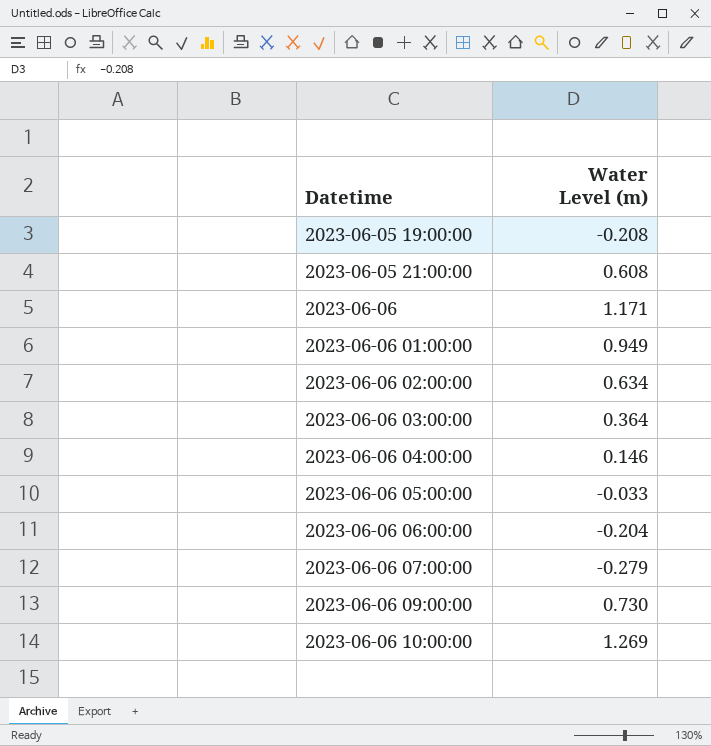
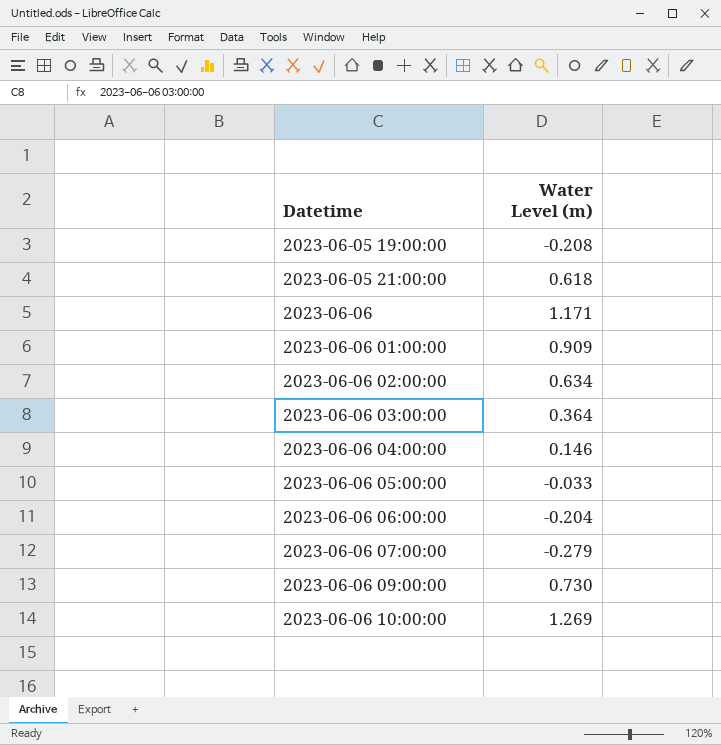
2023-06-05 21:00:00 | Water Level (m): 0.608 -> 0.618
2023-06-06 01:00:00 | Water Level (m): 0.949 -> 0.909

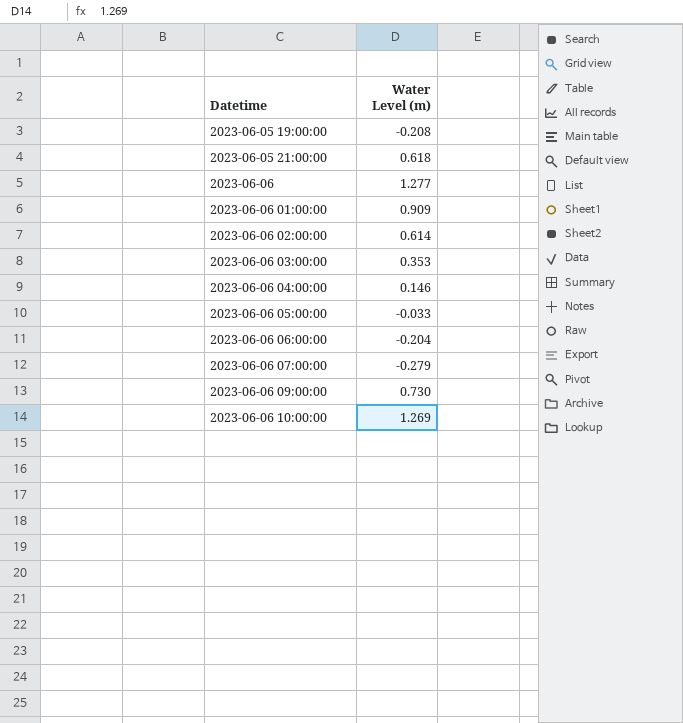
2023-06-06 | Water Level (m): 1.171 -> 1.277
2023-06-06 02:00:00 | Water Level (m): 0.634 -> 0.614
2023-06-06 03:00:00 | Water Level (m): 0.364 -> 0.353

